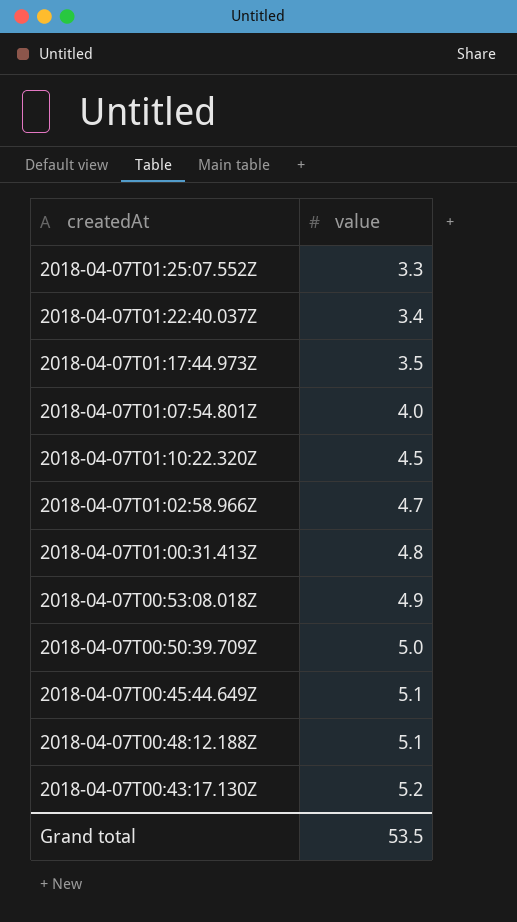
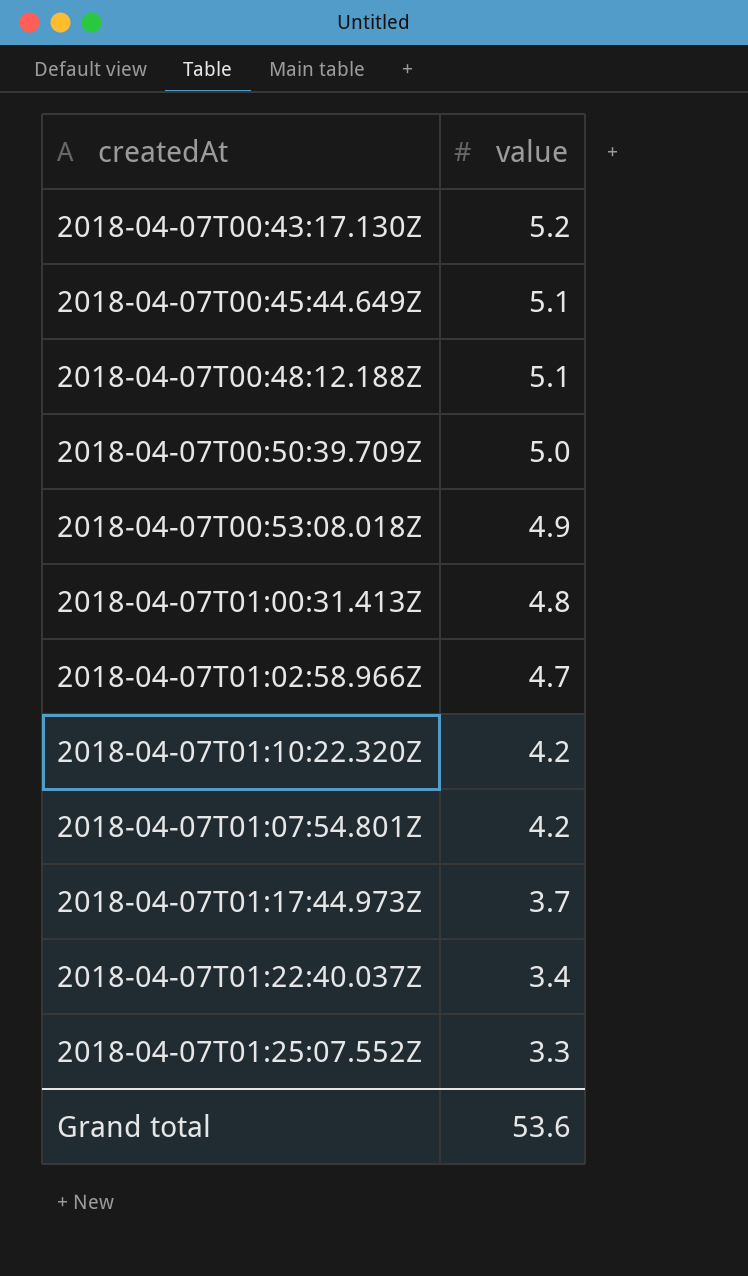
row order: value ascending -> value descending
2018-04-07T01:10:22.320Z | value: 4.5 -> 4.2
2018-04-07T01:07:54.801Z | value: 4.0 -> 4.2
2018-04-07T01:17:44.973Z | value: 3.5 -> 3.7
Grand total | value: 53.5 -> 53.6

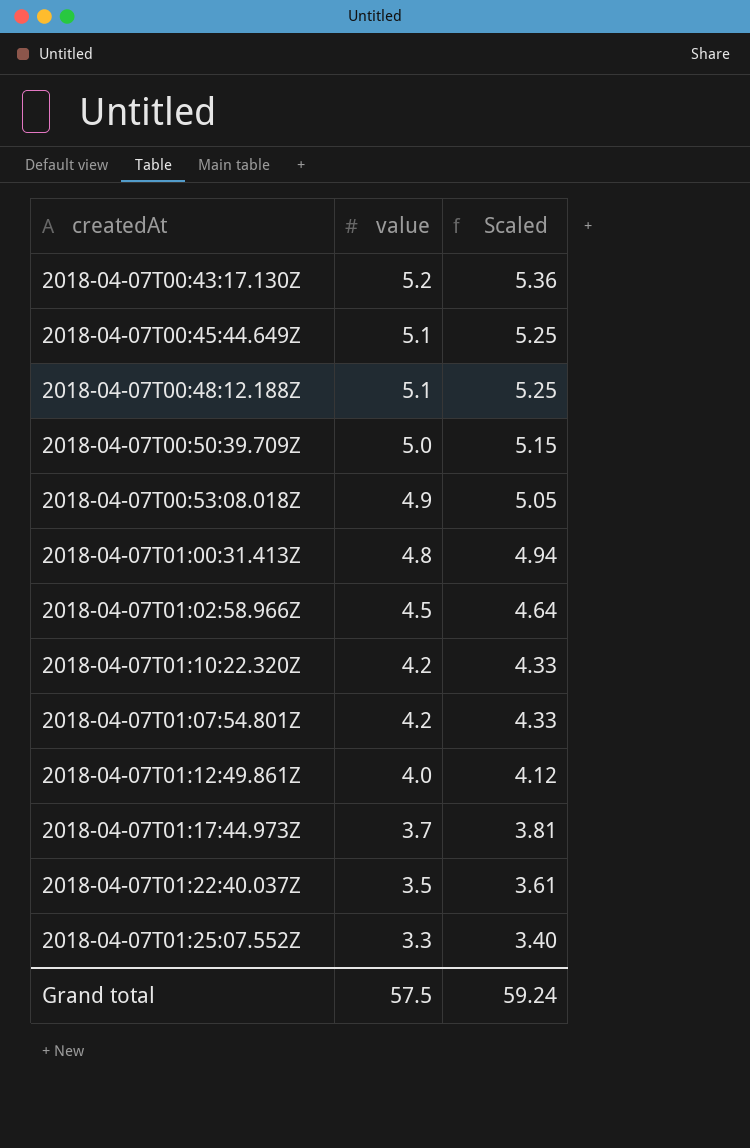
column Scaled | formula: none -> [value] * 1.03
2018-04-07T01:02:58.966Z | value: 4.7 -> 4.5
row 2018-04-07T01:12:49.861Z: none -> 4.0 | 4.12
2018-04-07T01:22:40.037Z | value: 3.4 -> 3.5
Grand total | value: 53.6 -> 57.5

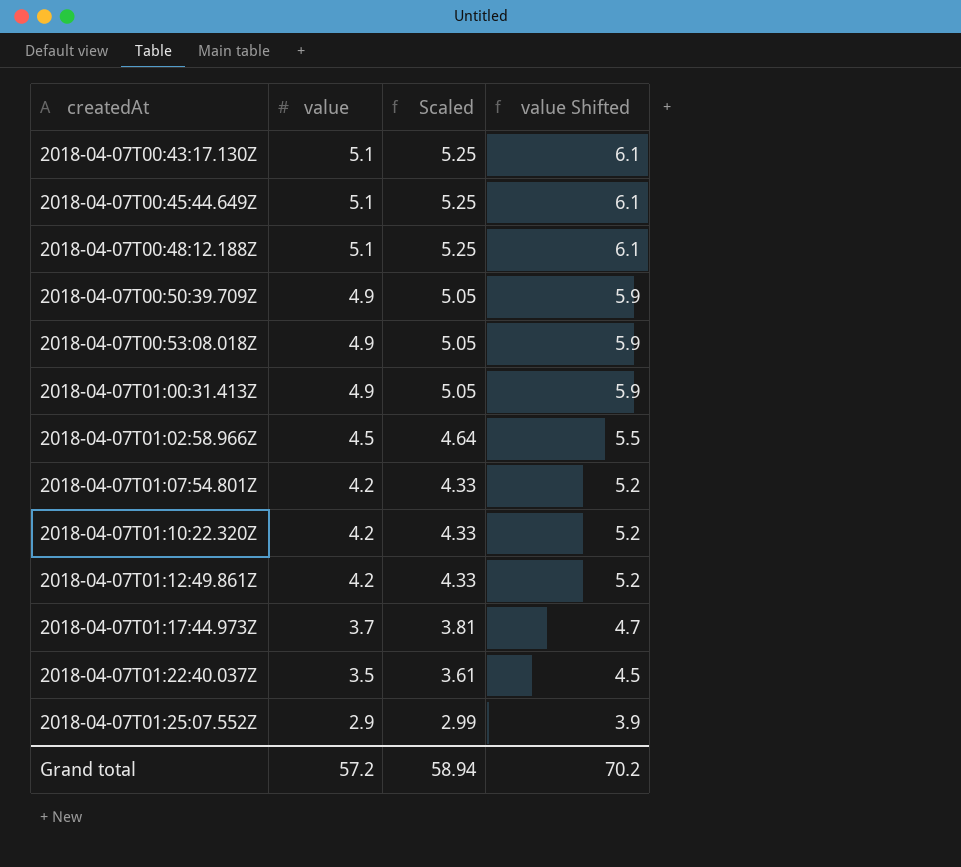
row order: value descending -> createdAt ascending
column value Shifted | formula: none -> [value] + 1
2018-04-07T00:43:17.130Z | value: 5.2 -> 5.1
2018-04-07T00:43:17.130Z | Scaled: 5.36 -> 5.25
2018-04-07T00:50:39.709Z | value: 5.0 -> 4.9
2018-04-07T00:50:39.709Z | Scaled: 5.15 -> 5.05
2018-04-07T01:00:31.413Z | value: 4.8 -> 4.9
2018-04-07T01:00:31.413Z | Scaled: 4.94 -> 5.05
2018-04-07T01:12:49.861Z | value: 4.0 -> 4.2
2018-04-07T01:12:49.861Z | Scaled: 4.12 -> 4.33
2018-04-07T01:25:07.552Z | value: 3.3 -> 2.9
2018-04-07T01:25:07.552Z | Scaled: 3.40 -> 2.99
Grand total | value: 57.5 -> 57.2
Grand total | Scaled: 59.24 -> 58.94

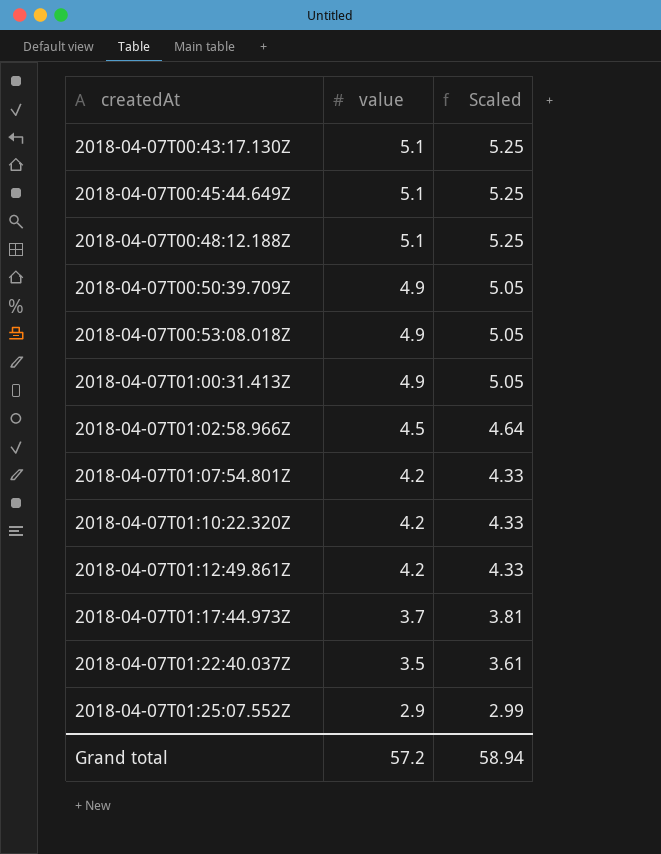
column value Shifted | formula: [value] + 1 -> none

